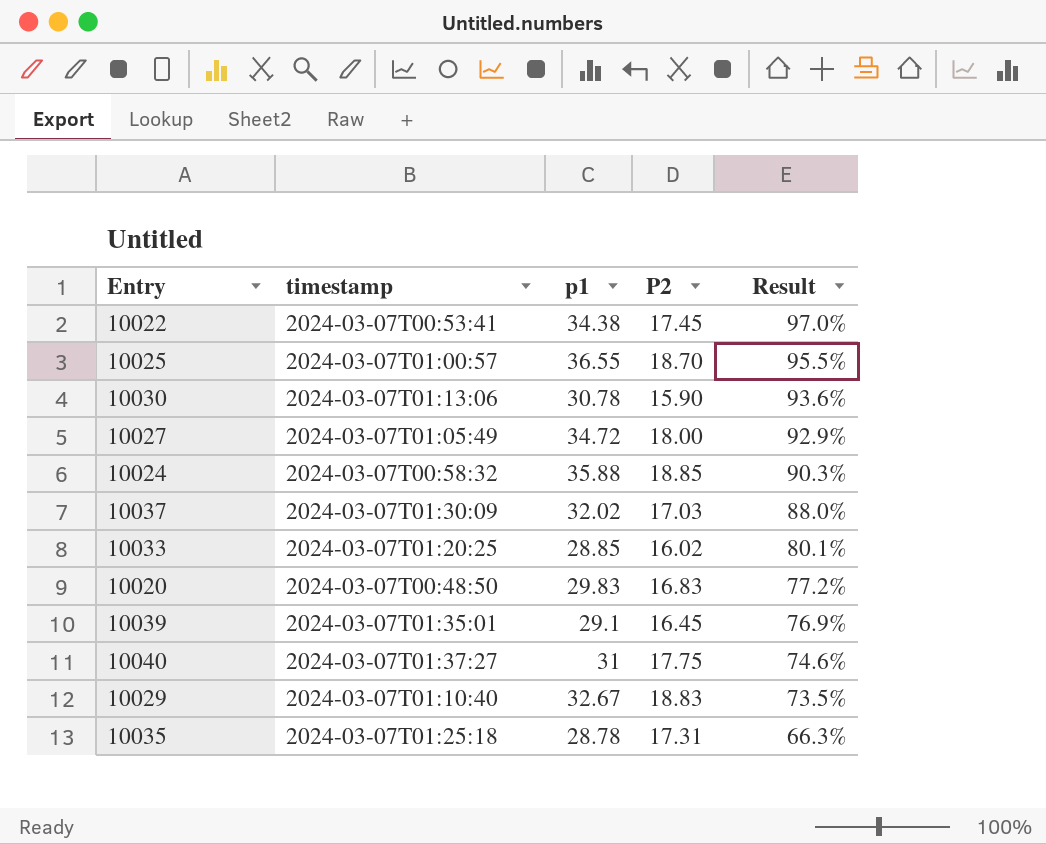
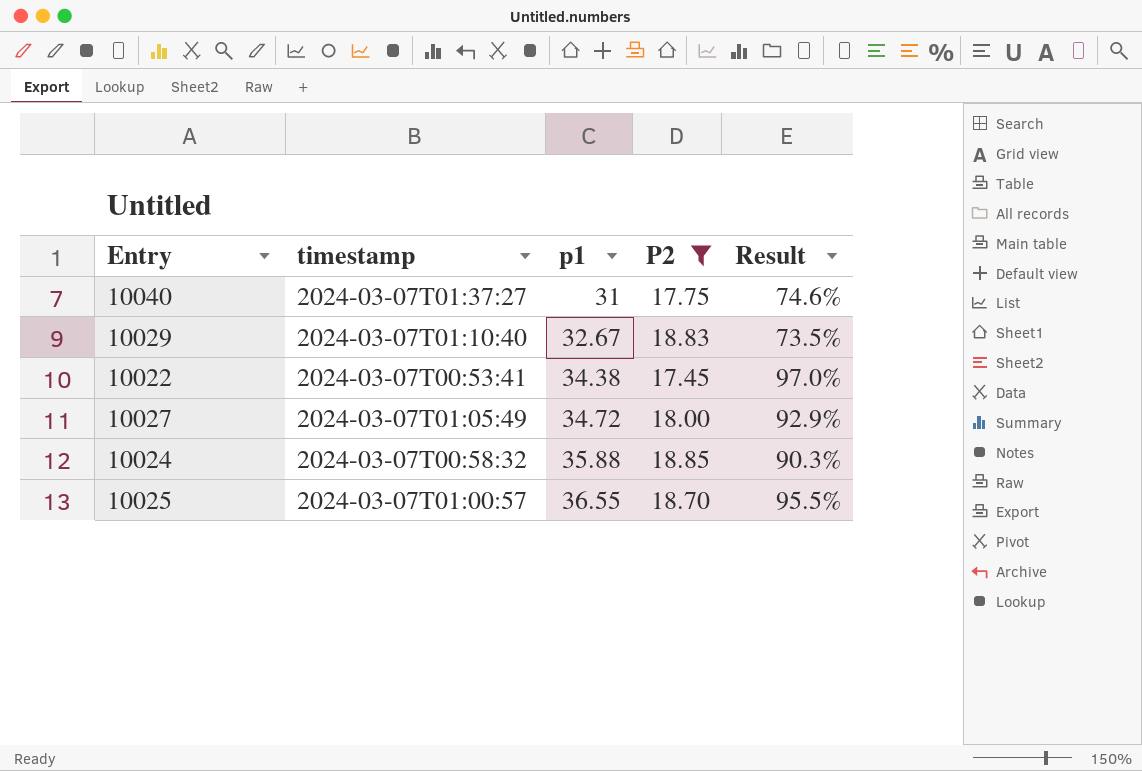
filter: none -> P2 >= 17.45
row order: Result descending -> p1 ascending

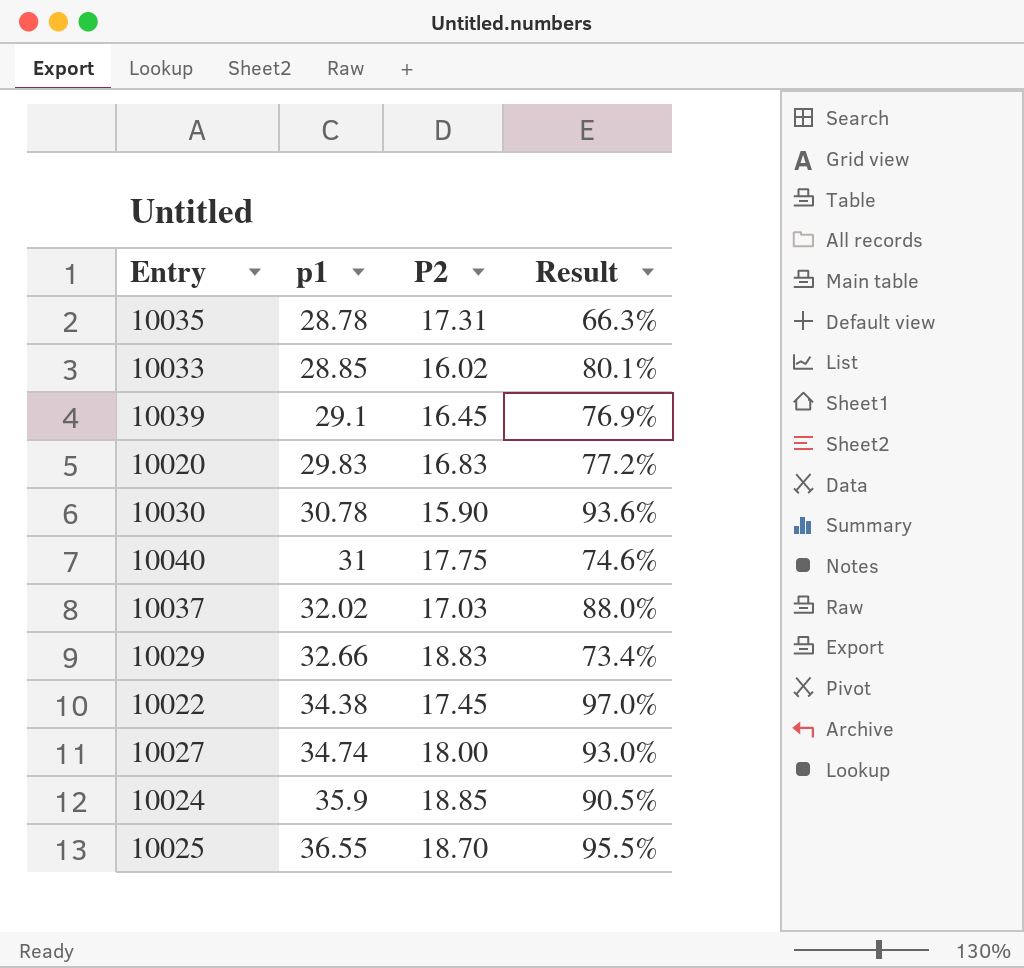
filter: P2 >= 17.45 -> none
column timestamp | position: 2 -> none
10029 | p1: 32.67 -> 32.66
10029 | Result: 73.5% -> 73.4%
10027 | p1: 34.72 -> 34.74
10027 | Result: 92.9% -> 93.0%
10024 | p1: 35.88 -> 35.9
10024 | Result: 90.3% -> 90.5%

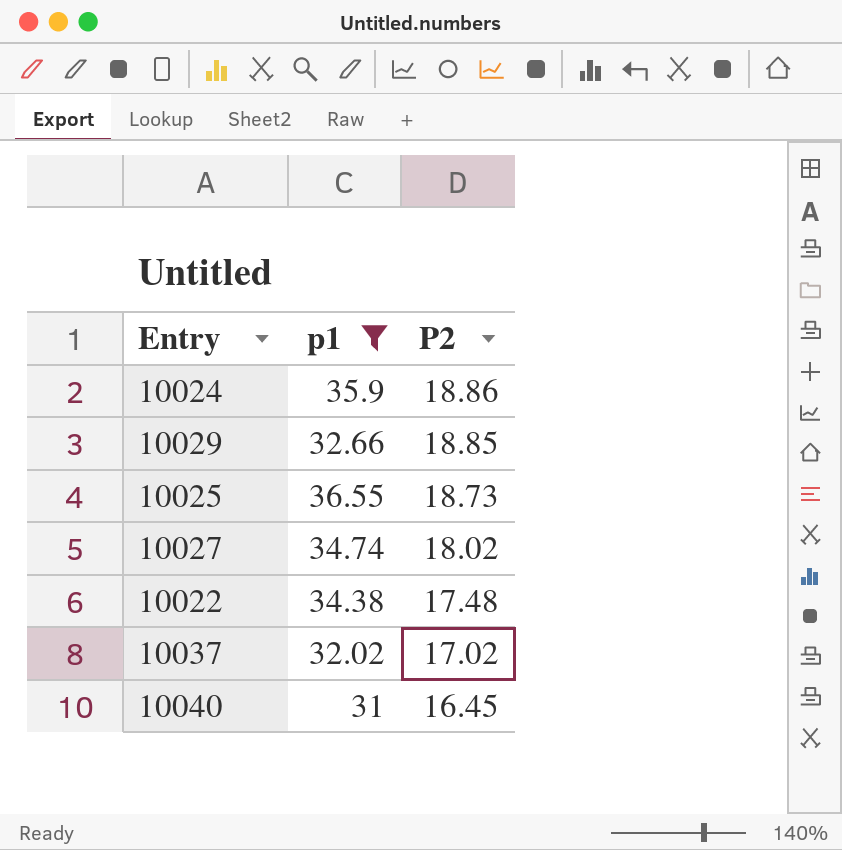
filter: none -> p1 >= 31
row order: p1 ascending -> P2 descending
column Result | formula: ([p1] - [P2]) / [P2] -> none
10024 | P2: 18.85 -> 18.86
10029 | P2: 18.83 -> 18.85
10025 | P2: 18.70 -> 18.73
10027 | P2: 18.00 -> 18.02
10022 | P2: 17.45 -> 17.48
10037 | P2: 17.03 -> 17.02
10040 | P2: 17.75 -> 16.45

